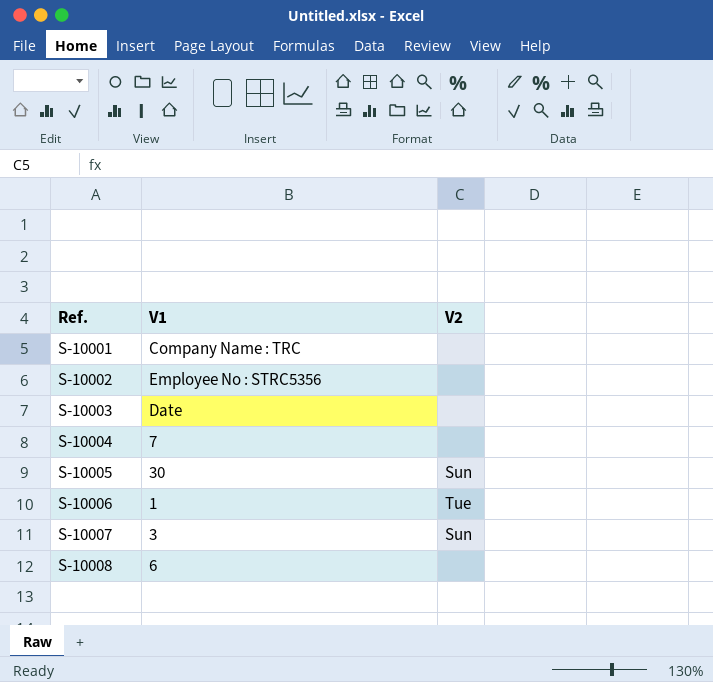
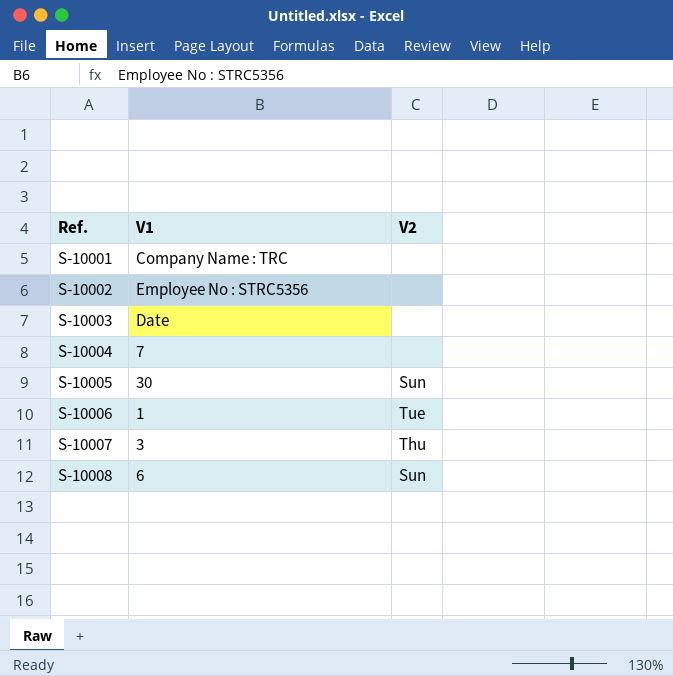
S-10007 | V2: Sun -> Thu
S-10008 | V2: none -> Sun

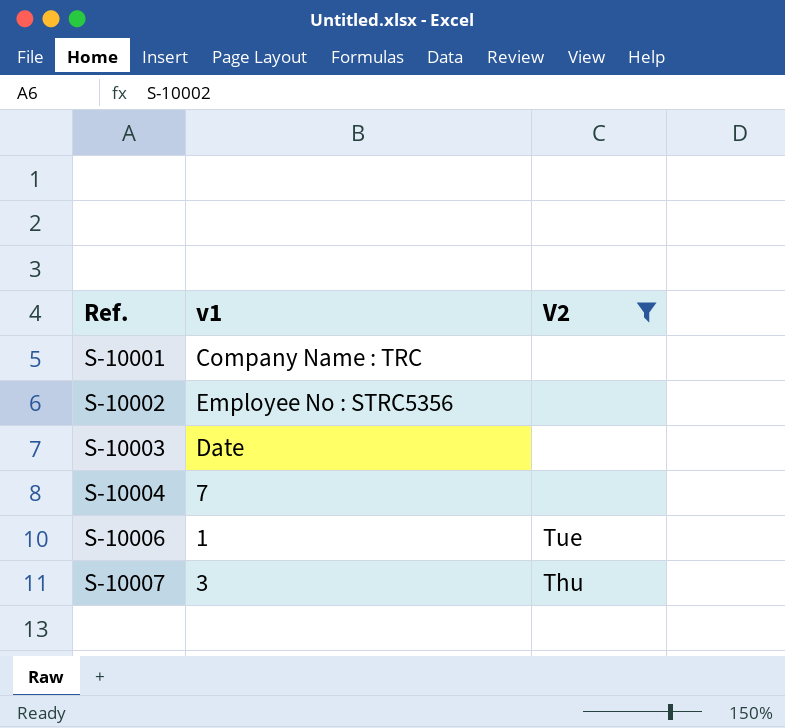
filter: none -> V2 != Sun
column name: V1 -> v1

